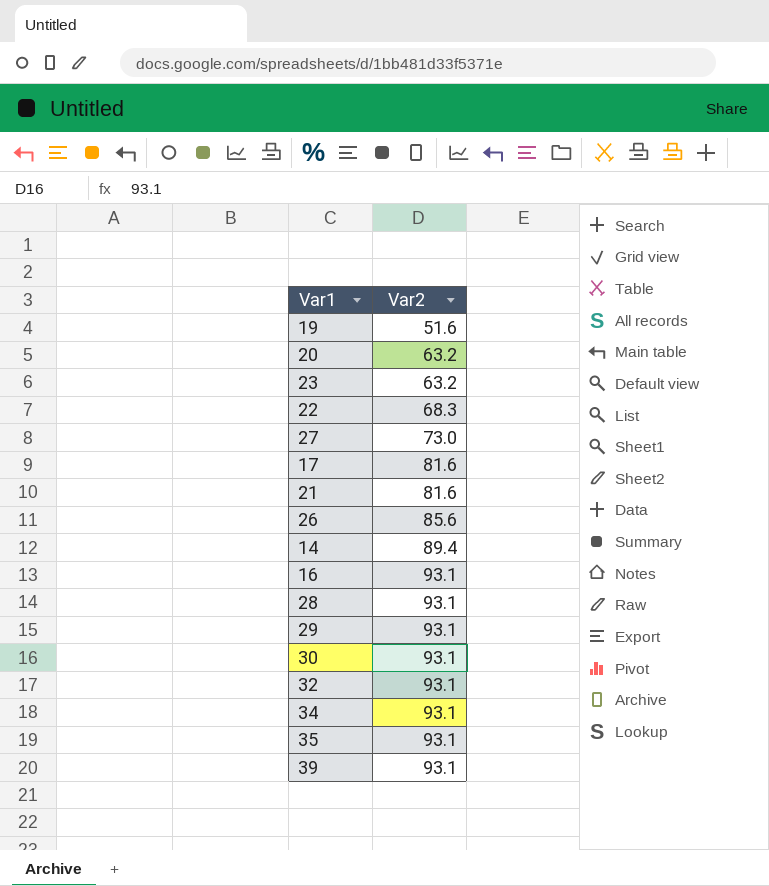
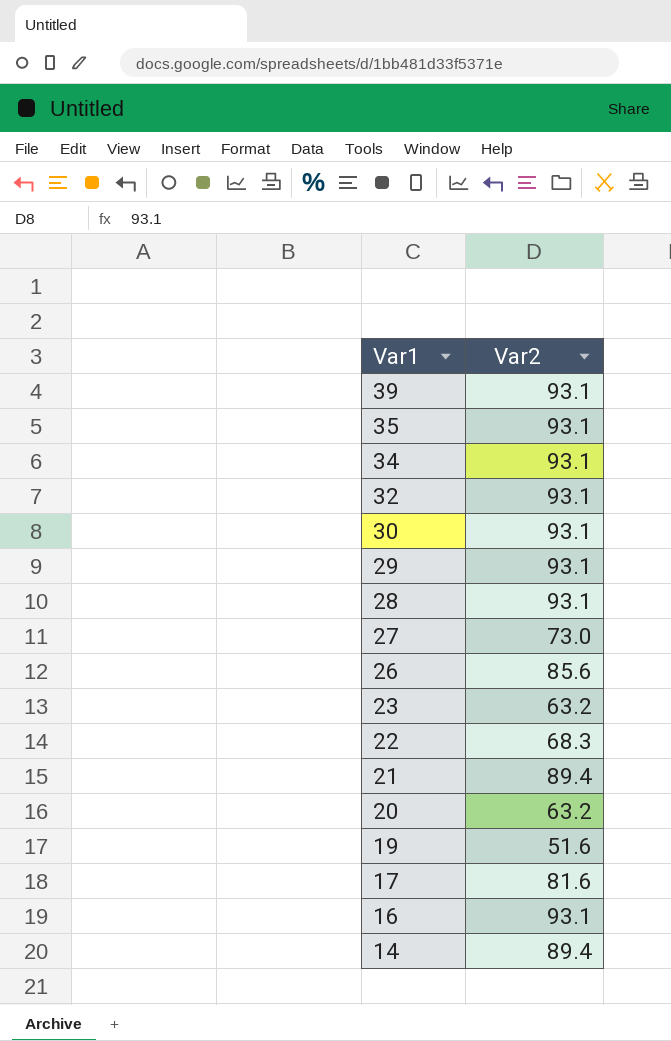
row order: Var2 ascending -> Var1 descending
21 | Var2: 81.6 -> 89.4

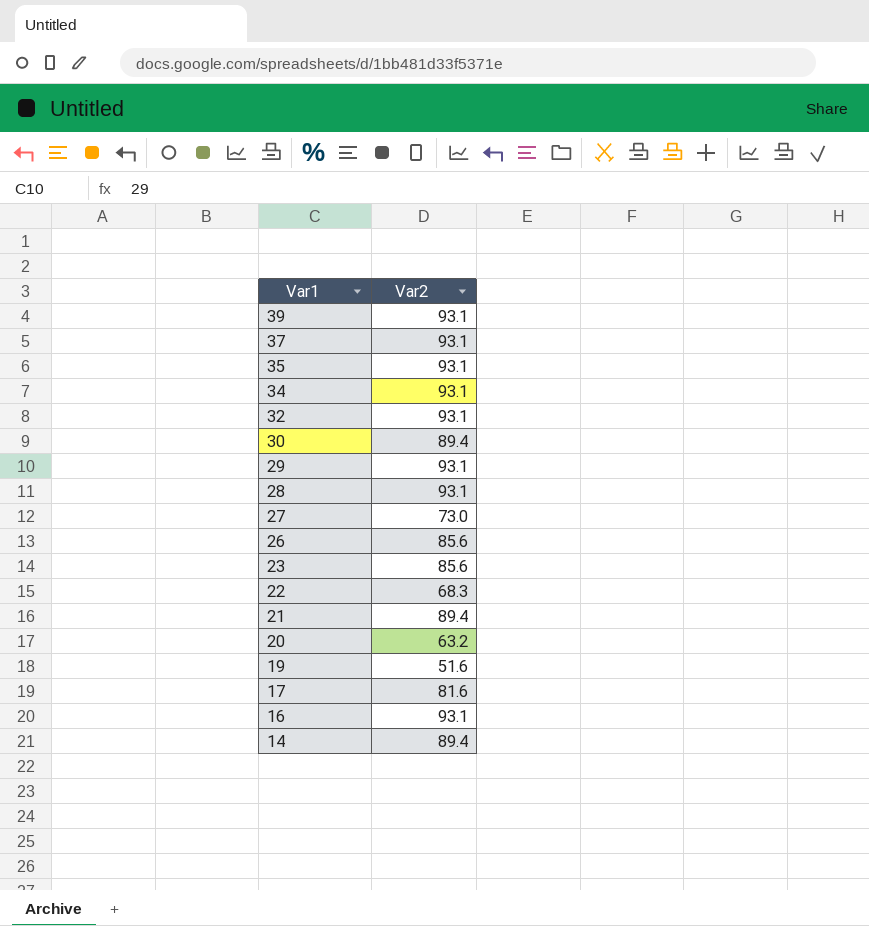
row 37: none -> 93.1
30 | Var2: 93.1 -> 89.4
23 | Var2: 63.2 -> 85.6

